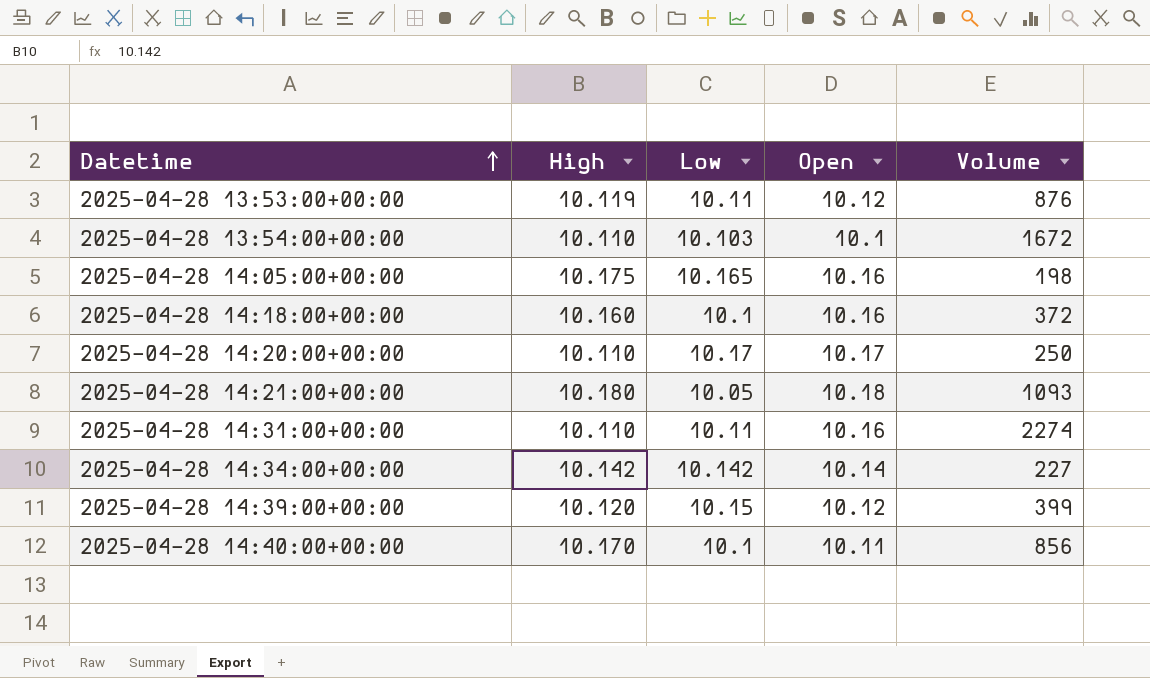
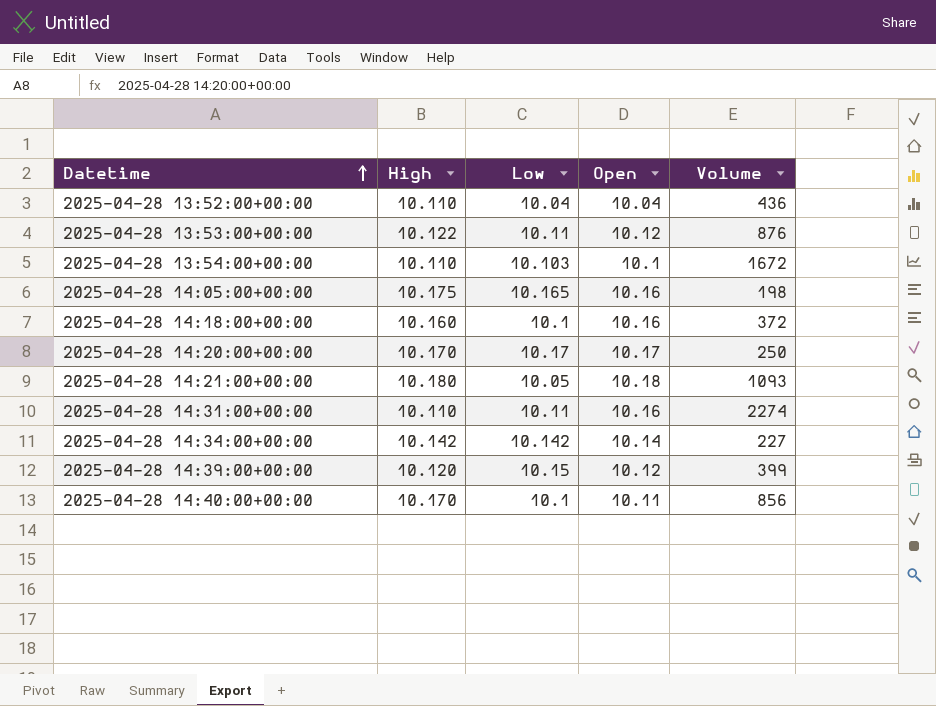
row 2025-04-28 13:52:00+00:00: none -> 10.110 | 10.04 | 10.04 | 436
2025-04-28 13:53:00+00:00 | High: 10.119 -> 10.122
2025-04-28 14:20:00+00:00 | High: 10.110 -> 10.170

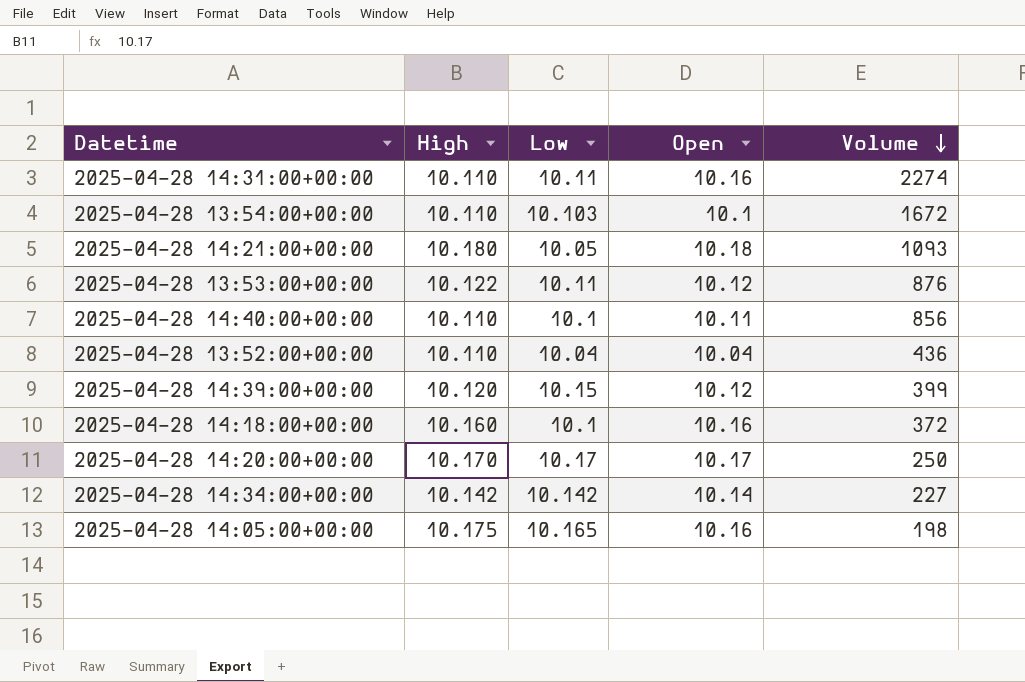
row order: Datetime ascending -> Volume descending
2025-04-28 14:40:00+00:00 | High: 10.170 -> 10.110

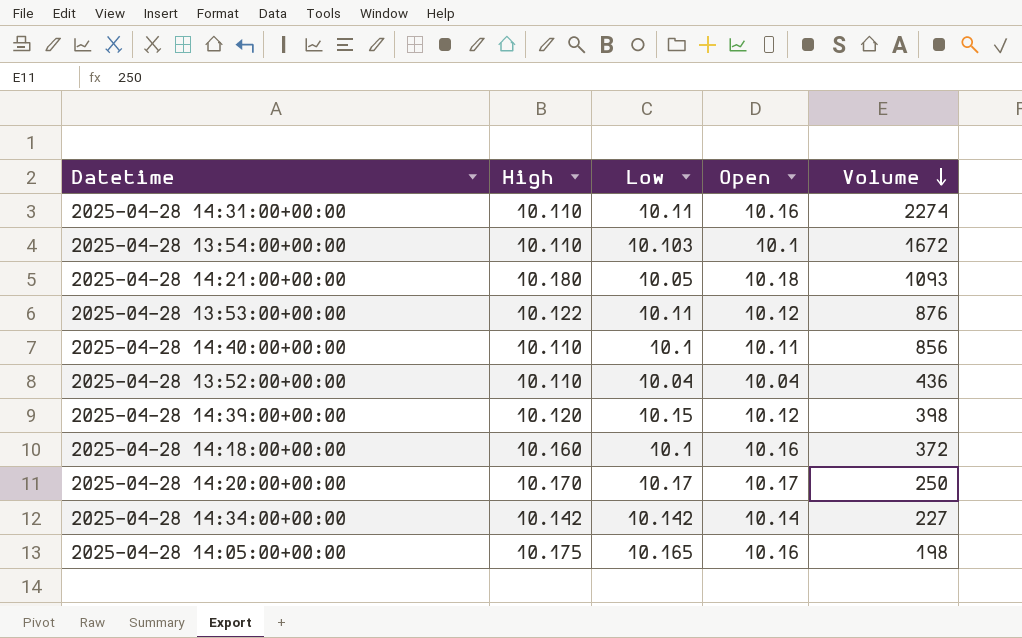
2025-04-28 14:39:00+00:00 | Volume: 399 -> 398

